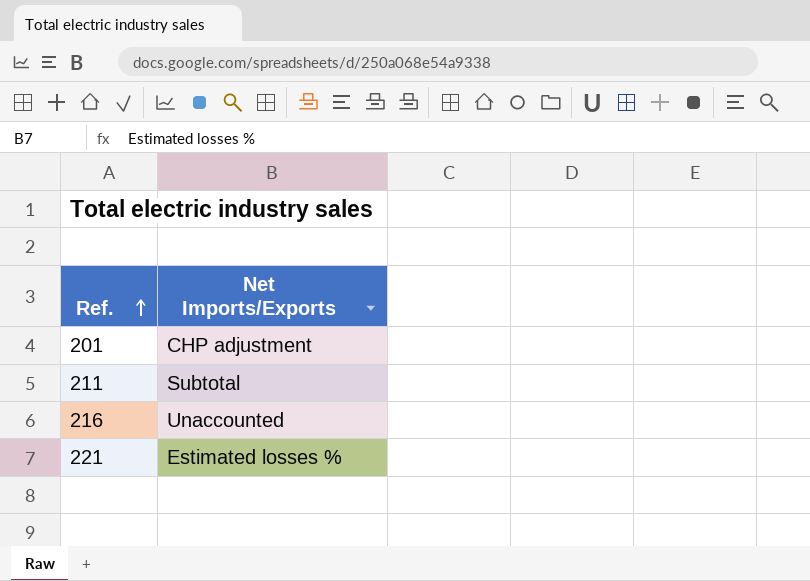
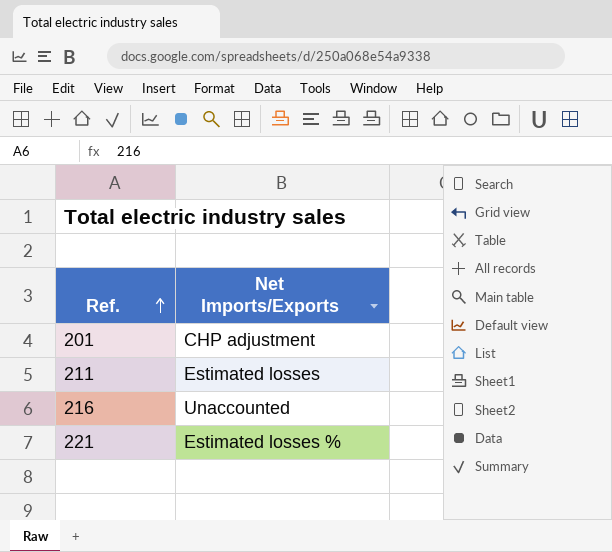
211 | Net Imports/Exports: Subtotal -> Estimated losses

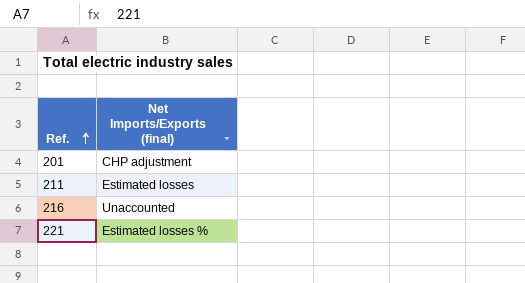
column name: Net Imports/Exports -> Net Imports/Exports (final)

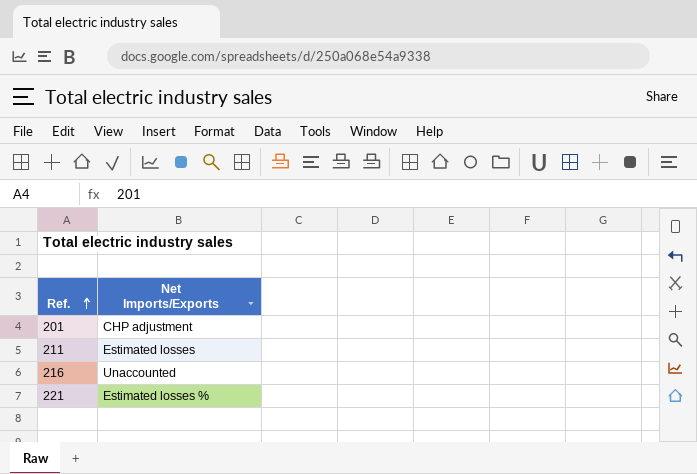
column name: Net Imports/Exports (final) -> Net Imports/Exports

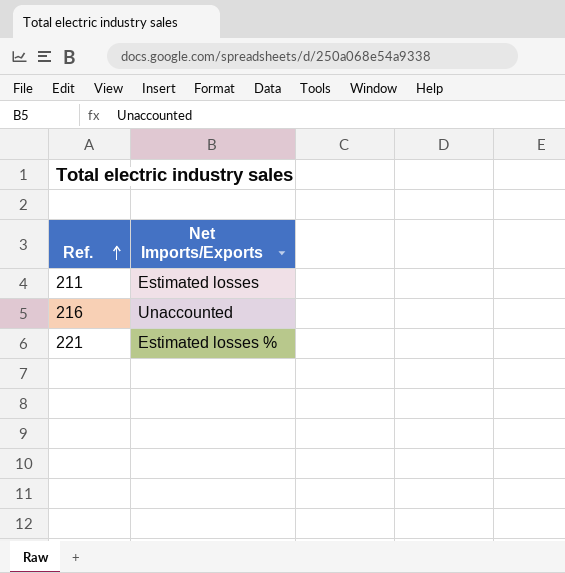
row 201: CHP adjustment -> none

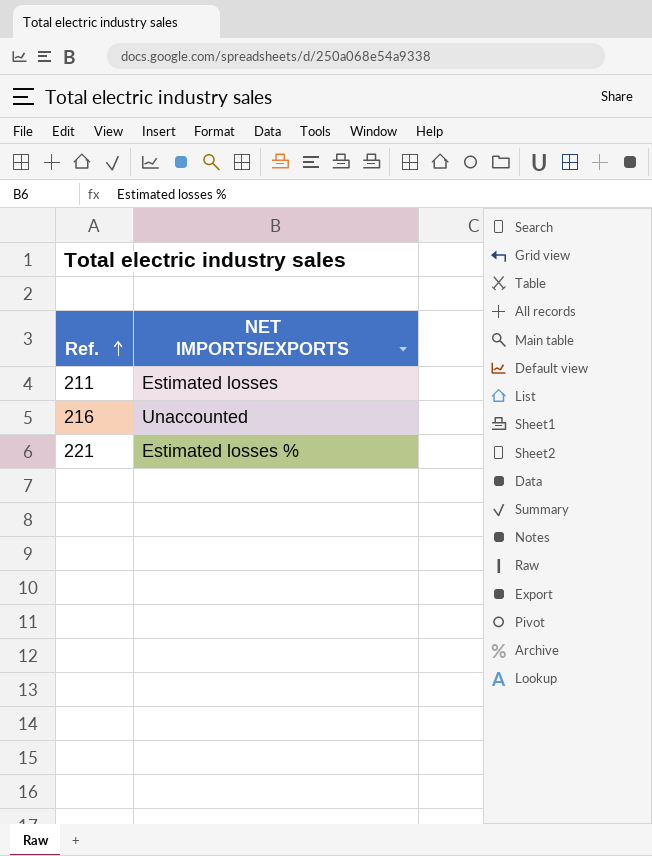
column name: Net Imports/Exports -> NET IMPORTS/EXPORTS

